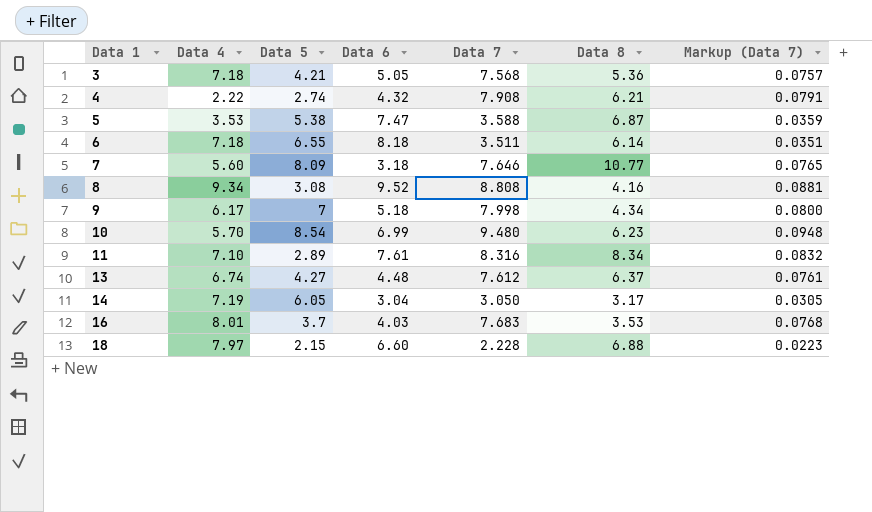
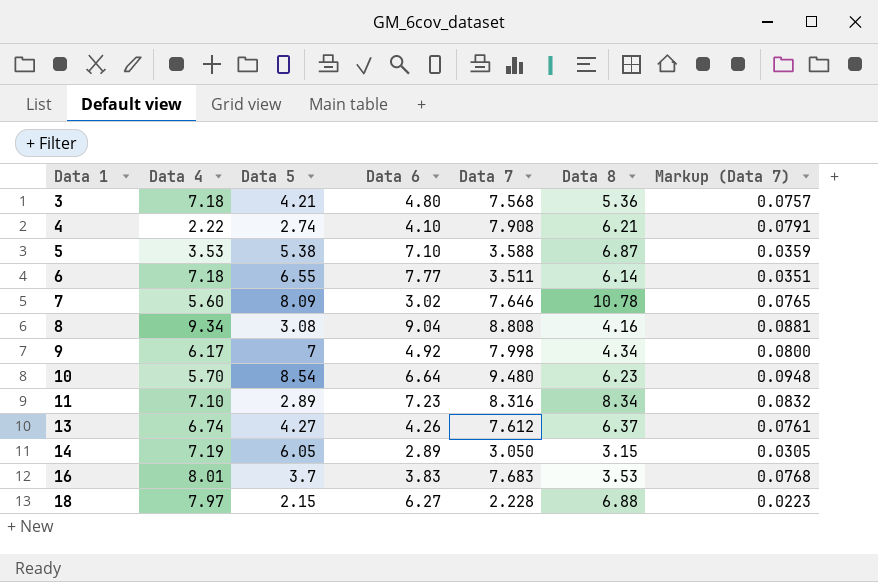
3 | Data 6: 5.05 -> 4.80
4 | Data 6: 4.32 -> 4.10
5 | Data 6: 7.47 -> 7.10
6 | Data 6: 8.18 -> 7.77
7 | Data 6: 3.18 -> 3.02
7 | Data 8: 10.77 -> 10.78
8 | Data 6: 9.52 -> 9.04
9 | Data 6: 5.18 -> 4.92
10 | Data 6: 6.99 -> 6.64
11 | Data 6: 7.61 -> 7.23
13 | Data 6: 4.48 -> 4.26
14 | Data 6: 3.04 -> 2.89
14 | Data 8: 3.17 -> 3.15
16 | Data 6: 4.03 -> 3.83
18 | Data 6: 6.60 -> 6.27

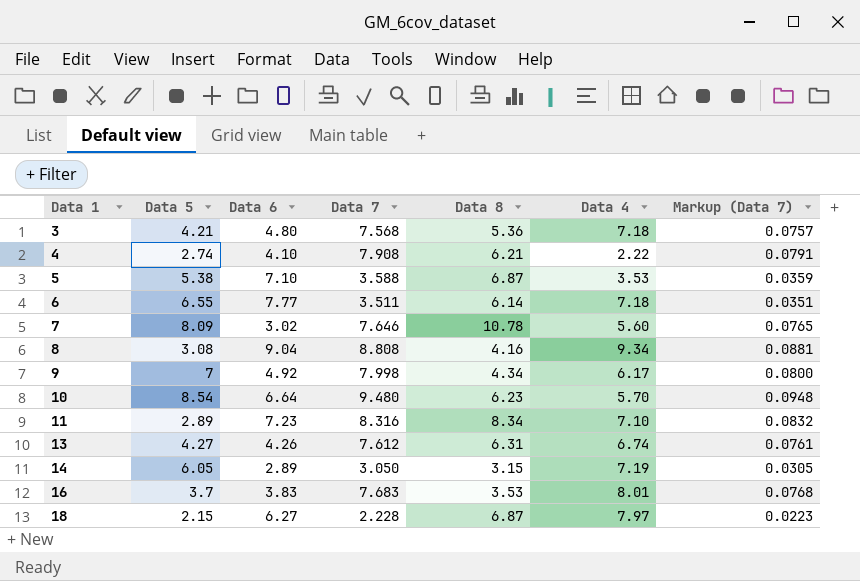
column Data 4 | position: 2 -> 6
13 | Data 8: 6.37 -> 6.31
18 | Data 8: 6.88 -> 6.87

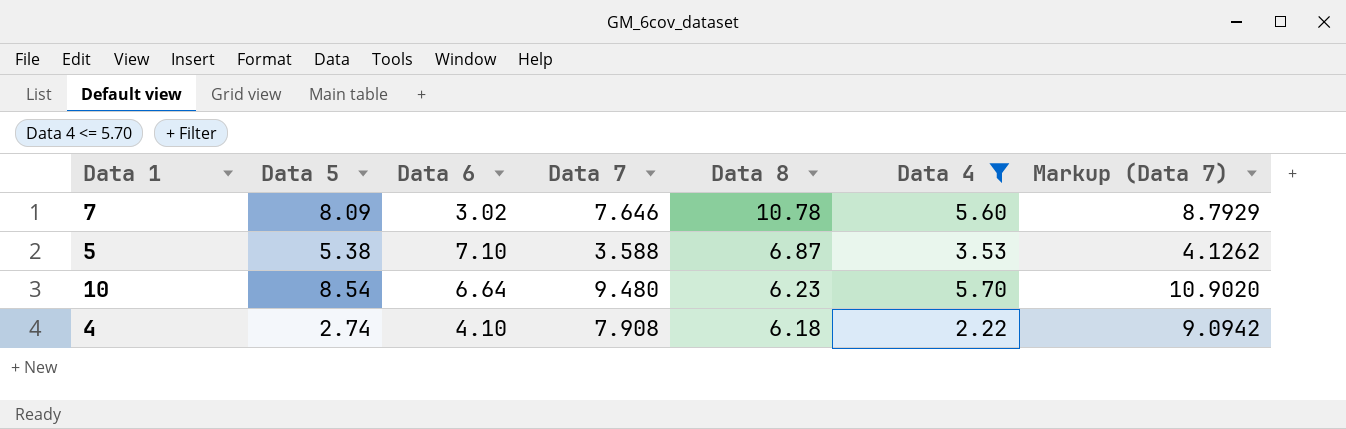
filter: none -> Data 4 <= 5.70
row order: Data 1 ascending -> Data 8 descending
column Markup (Data 7) | formula: [Data 7] * 0.01 -> [Data 7] * 1.15
4 | Data 8: 6.21 -> 6.18

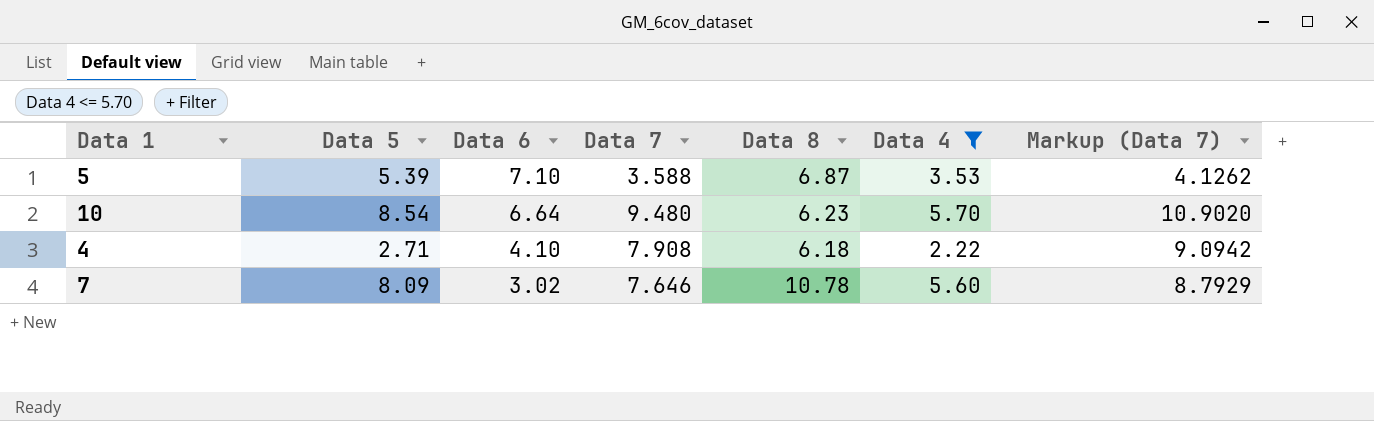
row order: Data 8 descending -> Data 6 descending
5 | Data 5: 5.38 -> 5.39
4 | Data 5: 2.74 -> 2.71

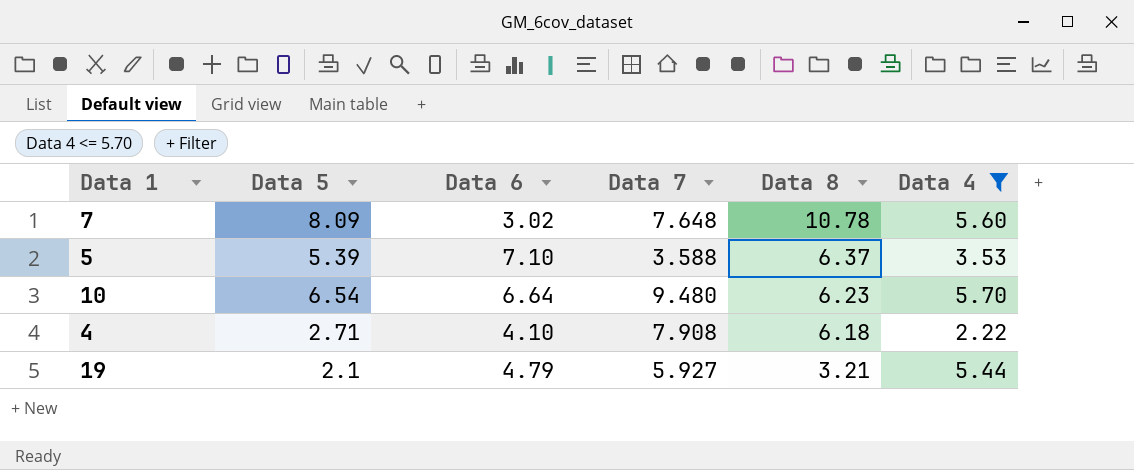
row order: Data 6 descending -> Data 8 descending
column Markup (Data 7) | formula: [Data 7] * 1.15 -> none
7 | Data 7: 7.646 -> 7.648
5 | Data 8: 6.87 -> 6.37
10 | Data 5: 8.54 -> 6.54
row 19: none -> 2.1 | 4.79 | 5.927 | 3.21 | 5.44

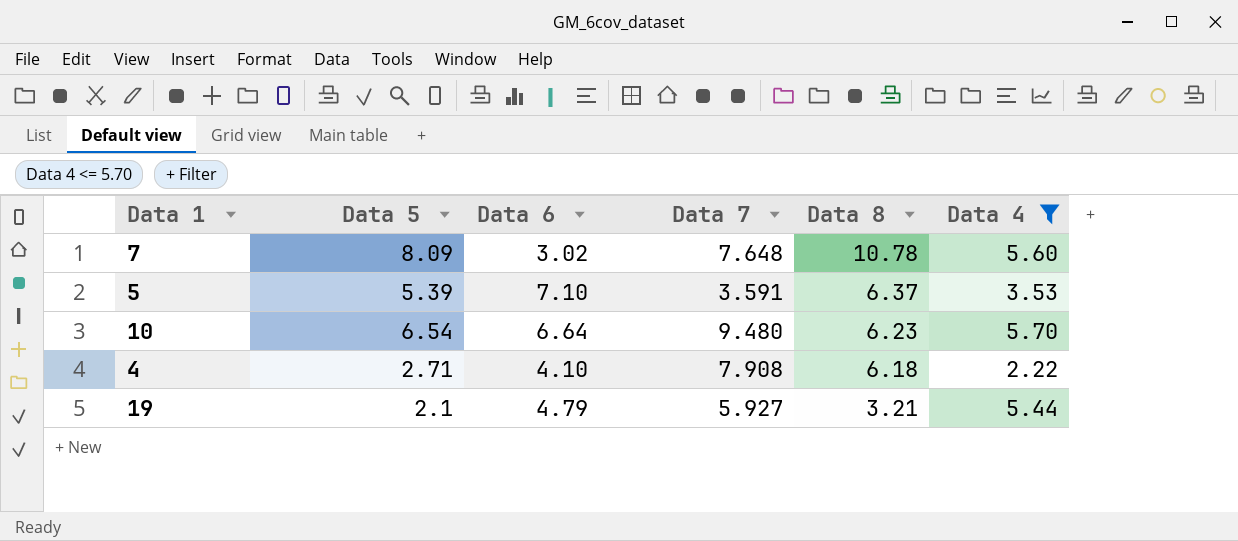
5 | Data 7: 3.588 -> 3.591

